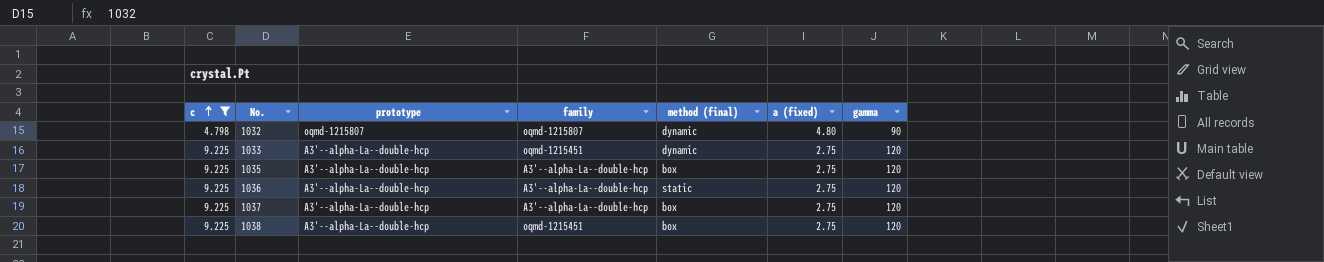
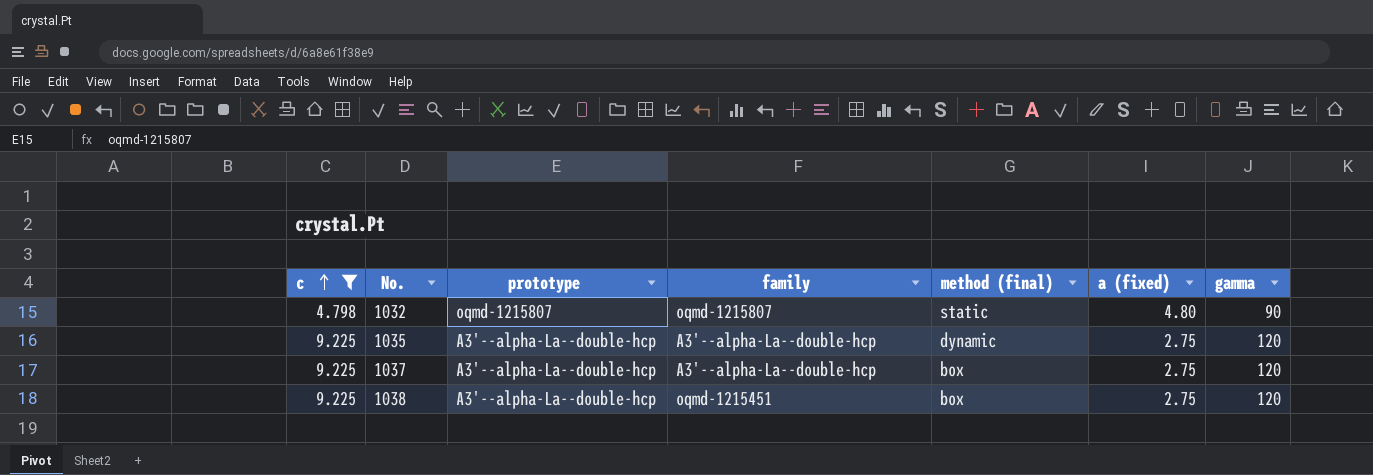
row 1033: 9.225 | A3'--alpha-La--double-hcp | oqmd-1215451 | dynamic | 2.75 | 120 -> none
row 1036: 9.225 | A3'--alpha-La--double-hcp | A3'--alpha-La--double-hcp | static | 2.75 | 120 -> none
1032 | method (final): dynamic -> static
1035 | method (final): box -> dynamic

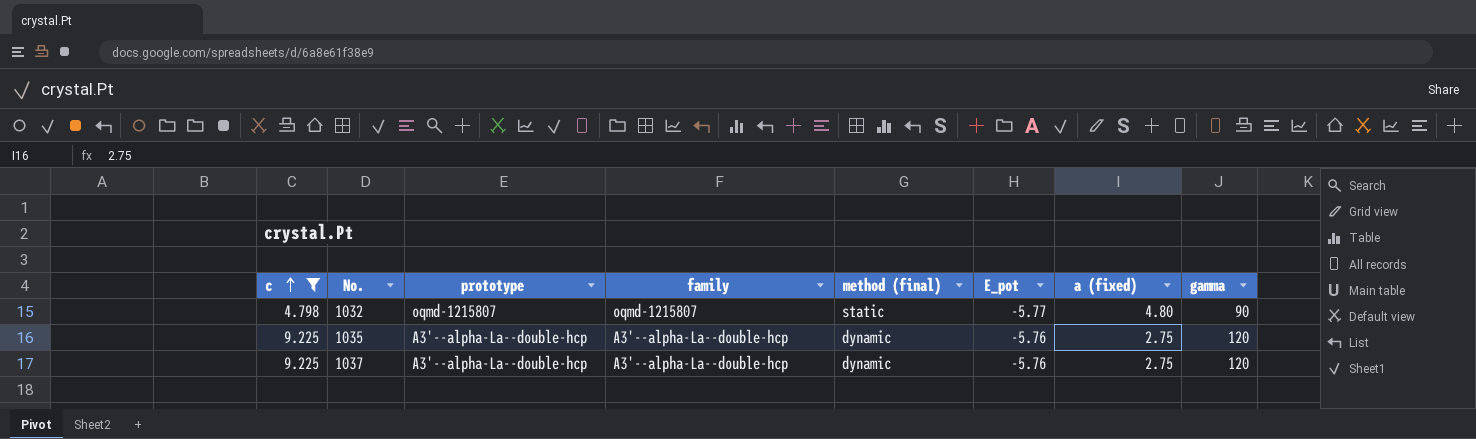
column E_pot | position: none -> 6
row 1038: 9.225 | A3'--alpha-La--double-hcp | oqmd-1215451 | box | 2.75 | 120 -> none
1037 | method (final): box -> dynamic

